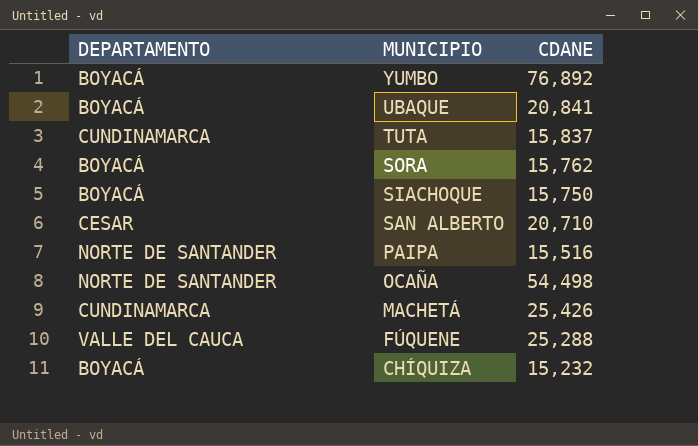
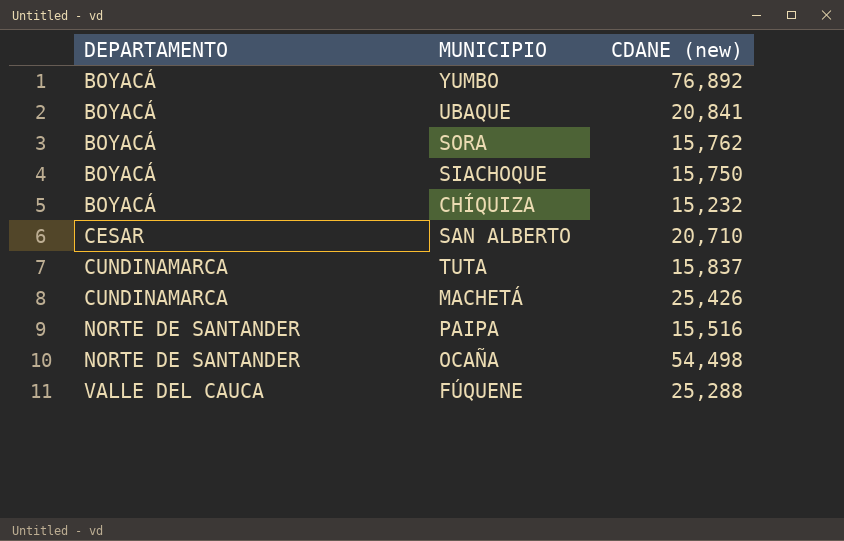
row order: MUNICIPIO descending -> DEPARTAMENTO ascending
column name: CDANE -> CDANE (new)

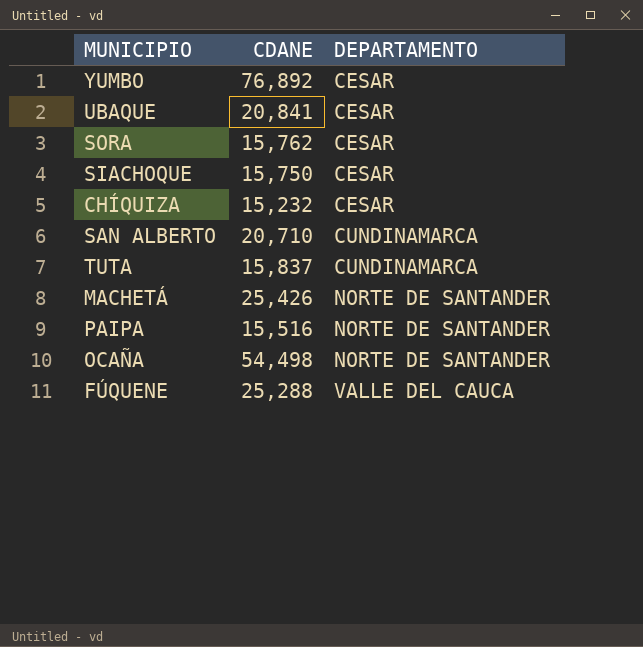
column name: CDANE (new) -> CDANE
column DEPARTAMENTO | position: 1 -> 3
YUMBO | DEPARTAMENTO: BOYACÁ -> CESAR
UBAQUE | DEPARTAMENTO: BOYACÁ -> CESAR
SORA | DEPARTAMENTO: BOYACÁ -> CESAR
SIACHOQUE | DEPARTAMENTO: BOYACÁ -> CESAR
CHÍQUIZA | DEPARTAMENTO: BOYACÁ -> CESAR
SAN ALBERTO | DEPARTAMENTO: CESAR -> CUNDINAMARCA
MACHETÁ | DEPARTAMENTO: CUNDINAMARCA -> NORTE DE SANTANDER

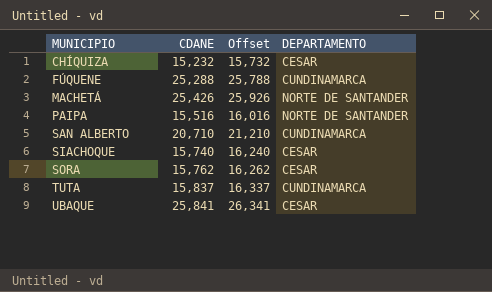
row order: DEPARTAMENTO ascending -> MUNICIPIO ascending
column Offset | formula: none -> [CDANE] + 500
row YUMBO: 76,892 | CESAR -> none
row OCAÑA: 54,498 | NORTE DE SANTANDER -> none
FÚQUENE | DEPARTAMENTO: VALLE DEL CAUCA -> CUNDINAMARCA
SIACHOQUE | CDANE: 15,750 -> 15,740
UBAQUE | CDANE: 20,841 -> 25,841

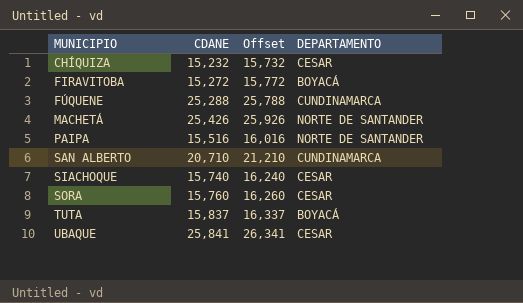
row FIRAVITOBA: none -> 15,272 | 15,772 | BOYACÁ
SORA | CDANE: 15,762 -> 15,760
SORA | Offset: 16,262 -> 16,260
TUTA | DEPARTAMENTO: CUNDINAMARCA -> BOYACÁ

